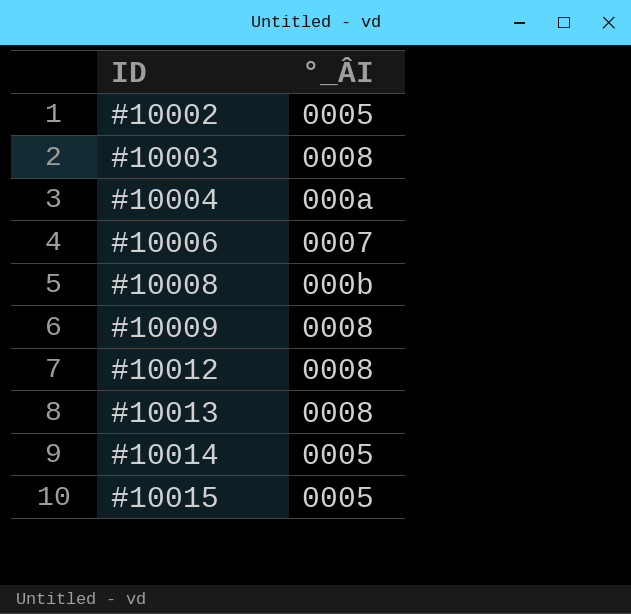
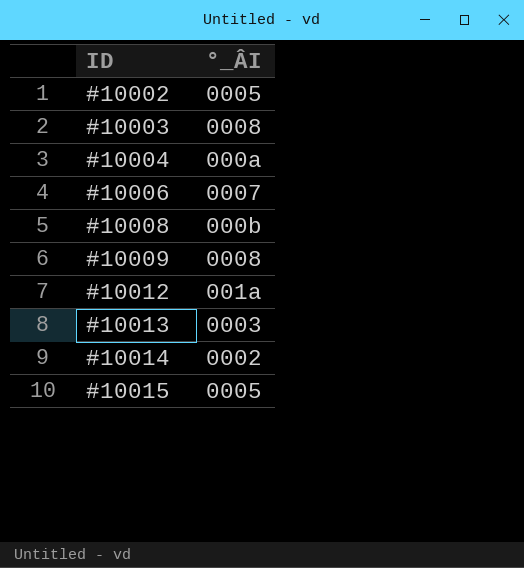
#10012 | °_ÂI: 0008 -> 001a
#10013 | °_ÂI: 0008 -> 0003
#10014 | °_ÂI: 0005 -> 0002

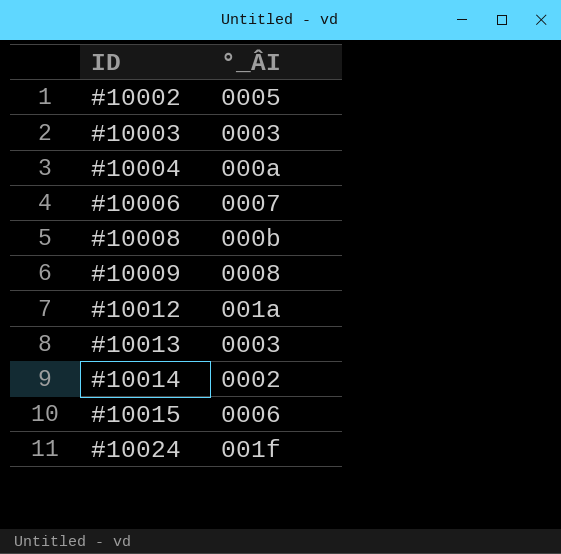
#10003 | °_ÂI: 0008 -> 0003
#10015 | °_ÂI: 0005 -> 0006
row #10024: none -> 001f

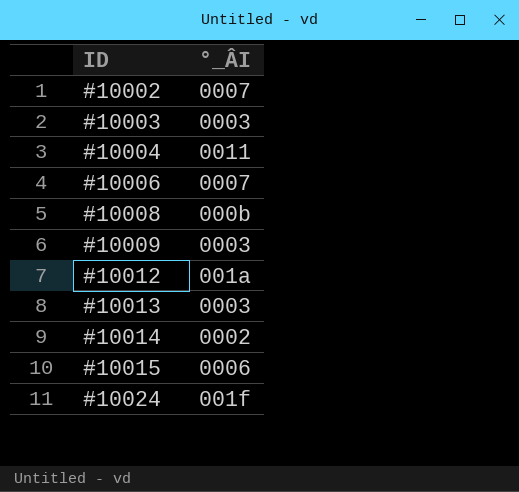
#10002 | °_ÂI: 0005 -> 0007
#10004 | °_ÂI: 000a -> 0011
#10009 | °_ÂI: 0008 -> 0003

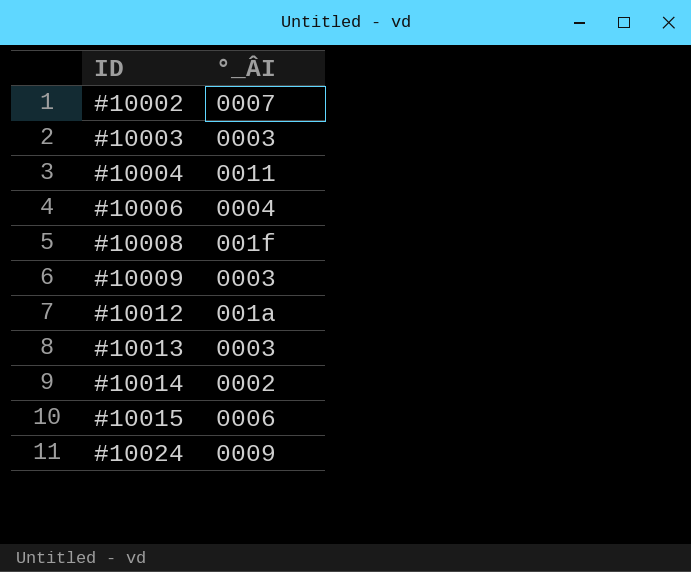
#10006 | °_ÂI: 0007 -> 0004
#10008 | °_ÂI: 000b -> 001f
#10024 | °_ÂI: 001f -> 0009

